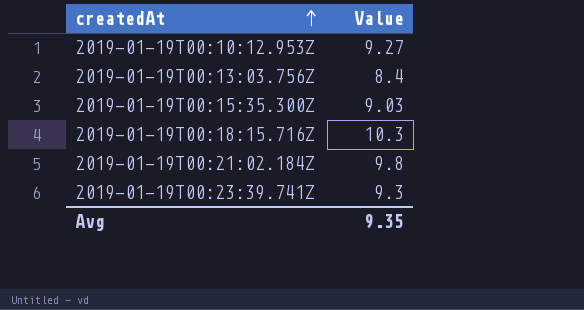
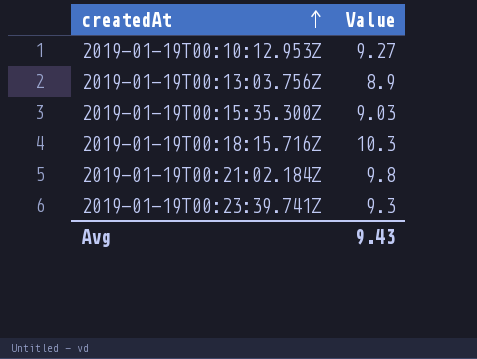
2019-01-19T00:13:03.756Z | Value: 8.4 -> 8.9
Avg | Value: 9.35 -> 9.43

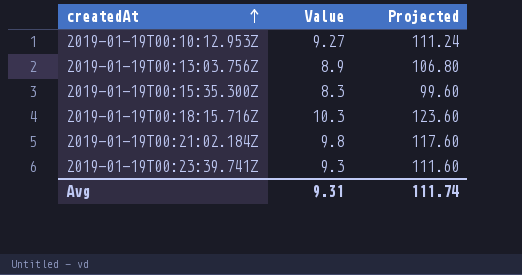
column Projected | formula: none -> [Value] * 12
2019-01-19T00:15:35.300Z | Value: 9.03 -> 8.3
Avg | Value: 9.43 -> 9.31

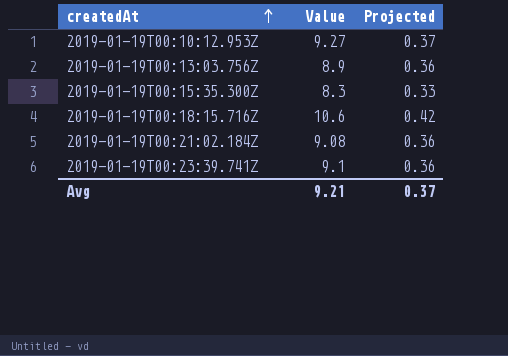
column Projected | formula: [Value] * 12 -> [Value] * 0.04
2019-01-19T00:18:15.716Z | Value: 10.3 -> 10.6
2019-01-19T00:21:02.184Z | Value: 9.8 -> 9.08
2019-01-19T00:23:39.741Z | Value: 9.3 -> 9.1
Avg | Value: 9.31 -> 9.21
Avg | Projected: 111.74 -> 0.37

